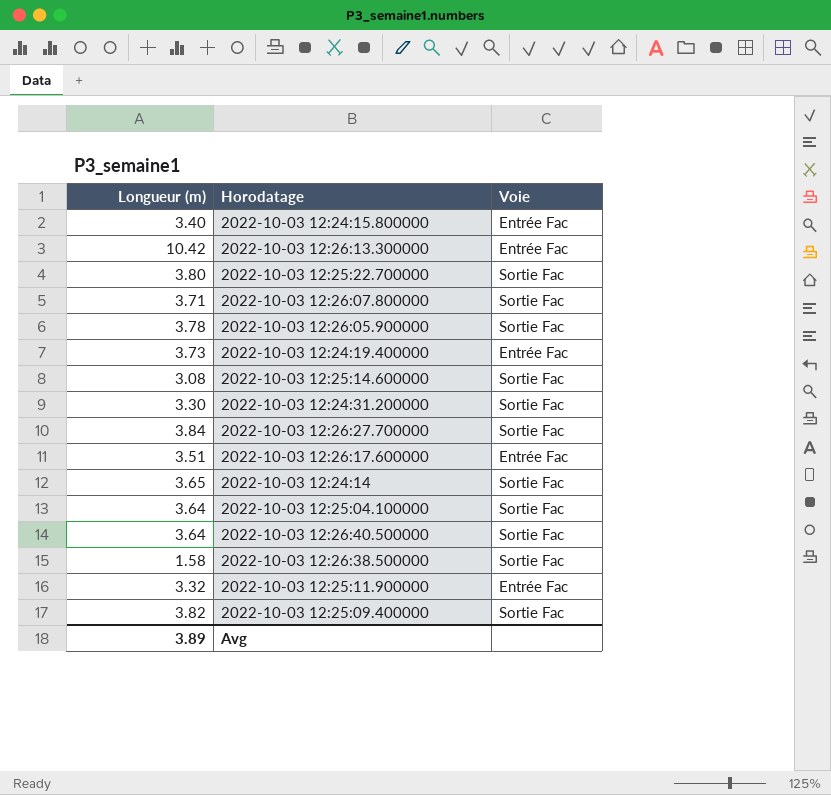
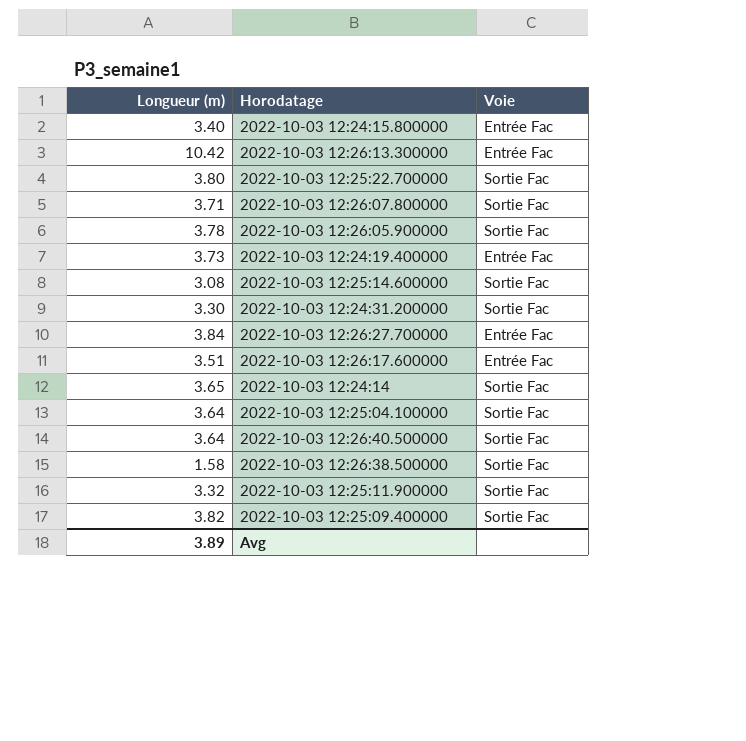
2022-10-03 12:26:27.700000 | Voie: Sortie Fac -> Entrée Fac
2022-10-03 12:25:11.900000 | Voie: Entrée Fac -> Sortie Fac

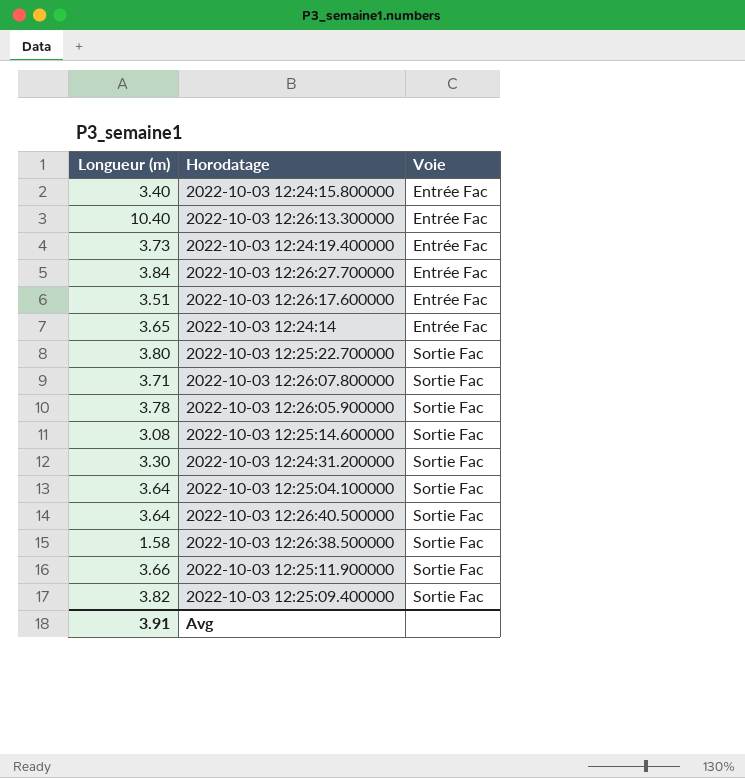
row order: none -> Voie ascending
2022-10-03 12:26:13.300000 | Longueur (m): 10.42 -> 10.40
2022-10-03 12:24:14 | Voie: Sortie Fac -> Entrée Fac
2022-10-03 12:25:11.900000 | Longueur (m): 3.32 -> 3.66
Avg | Longueur (m): 3.89 -> 3.91

